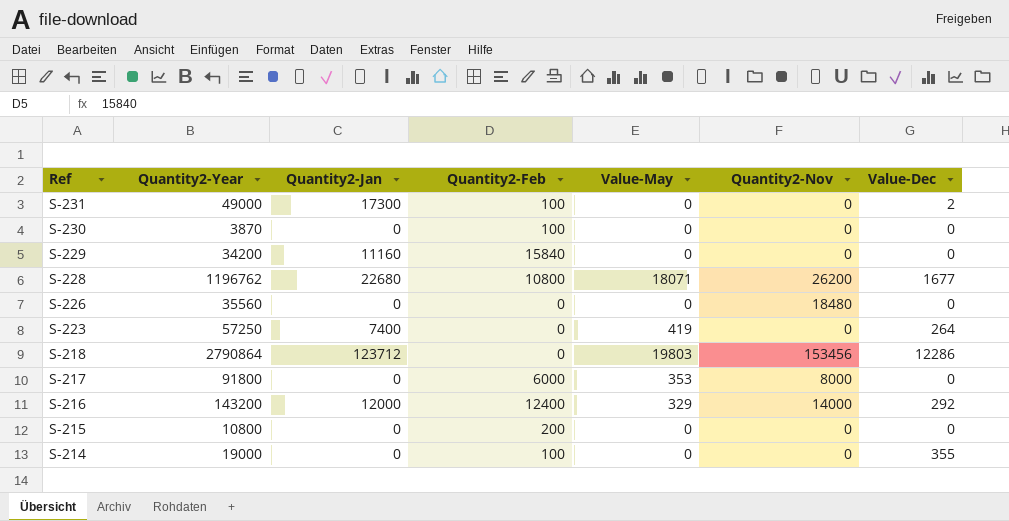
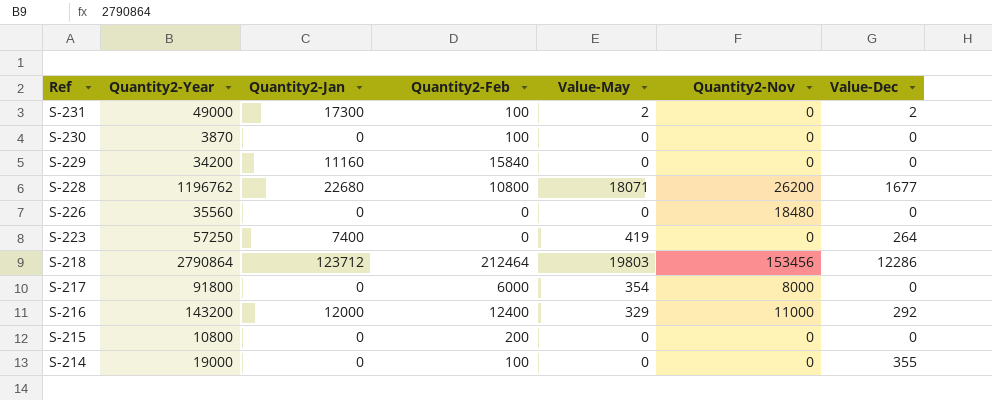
S-231 | Value-May: 0 -> 2
S-218 | Quantity2-Feb: 0 -> 212464
S-217 | Value-May: 353 -> 354
S-216 | Quantity2-Nov: 14000 -> 11000

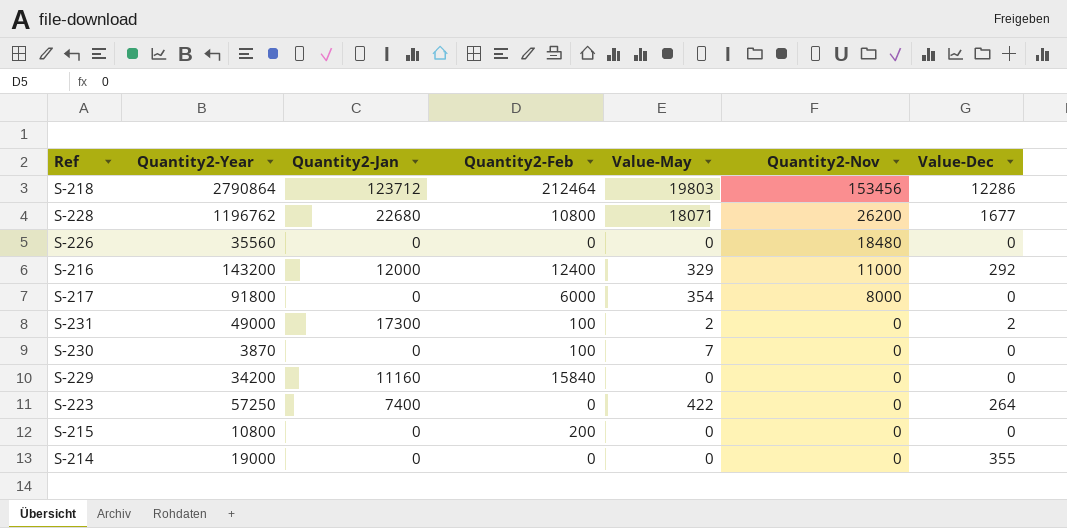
row order: Ref descending -> Quantity2-Nov descending
S-230 | Value-May: 0 -> 7
S-223 | Value-May: 419 -> 422
S-214 | Quantity2-Feb: 100 -> 0

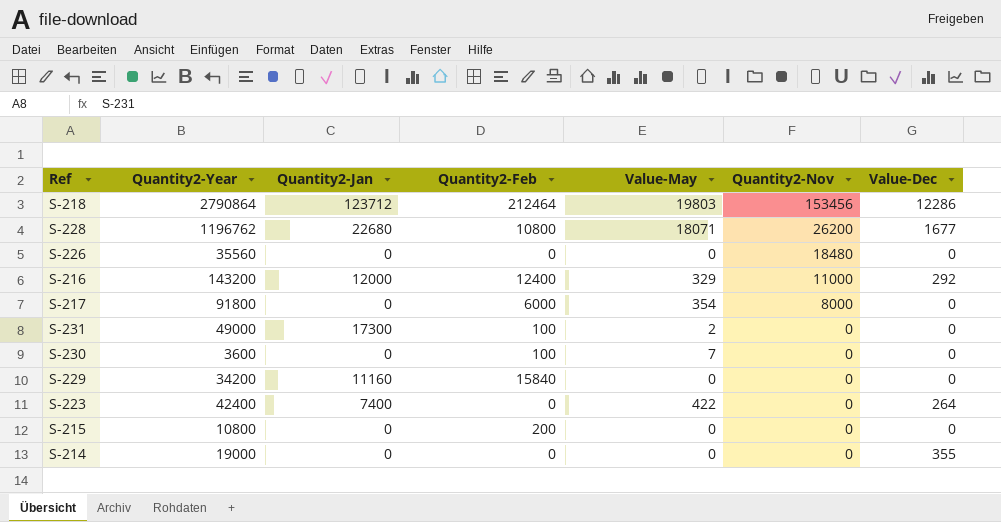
S-231 | Value-Dec: 2 -> 0
S-230 | Quantity2-Year: 3870 -> 3600
S-223 | Quantity2-Year: 57250 -> 42400

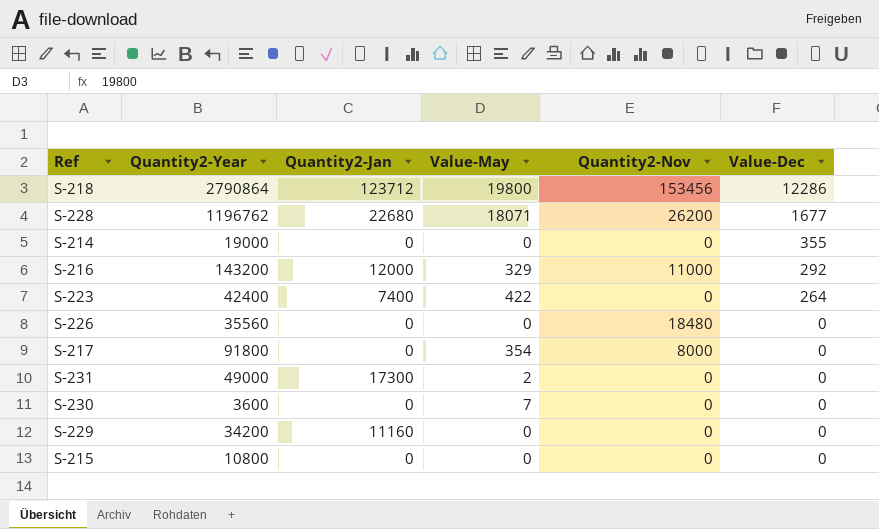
row order: Quantity2-Nov descending -> Value-Dec descending
column Quantity2-Feb | position: 4 -> none
S-218 | Value-May: 19803 -> 19800

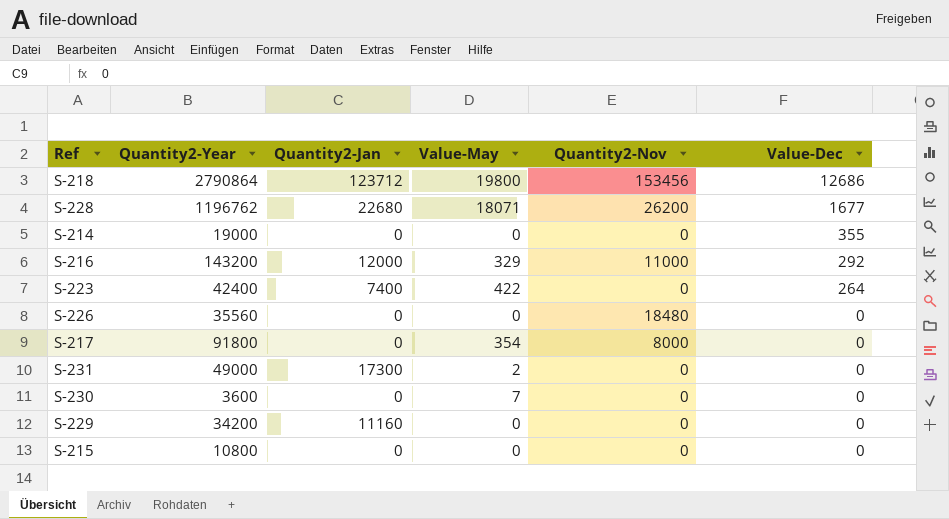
S-218 | Value-Dec: 12286 -> 12686

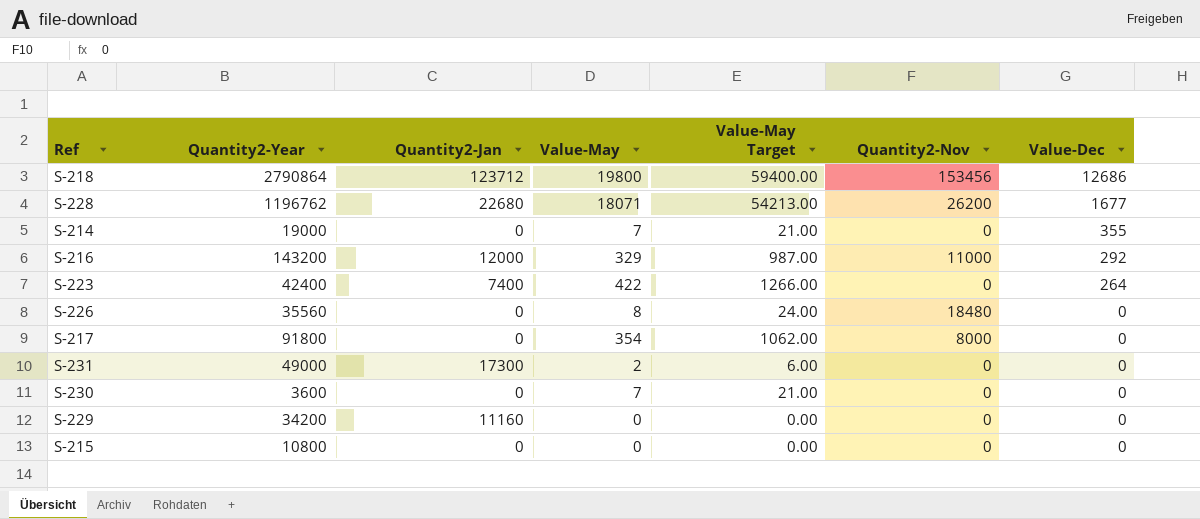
column Value-May Target | formula: none -> [Value-May] * 3
S-214 | Value-May: 0 -> 7
S-226 | Value-May: 0 -> 8

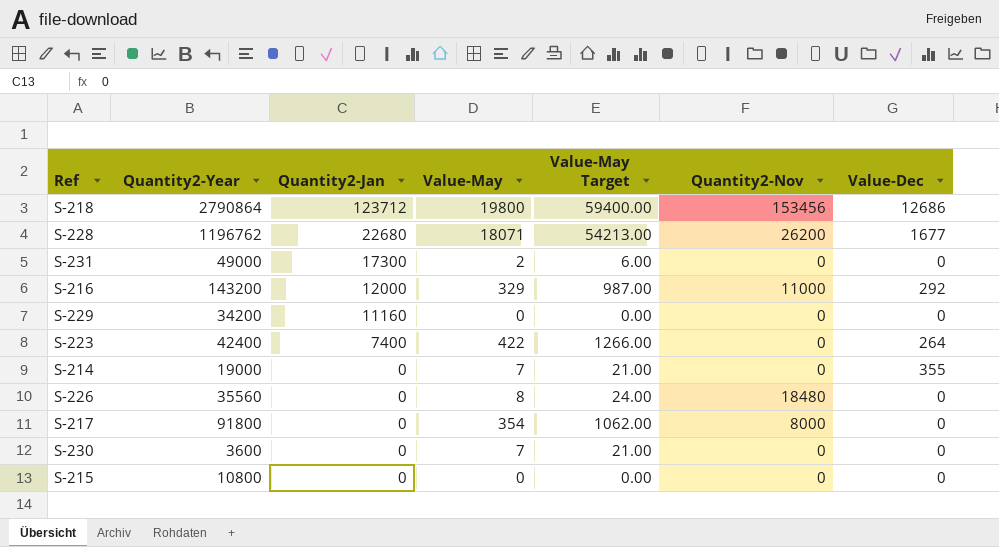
row order: Value-Dec descending -> Quantity2-Jan descending

